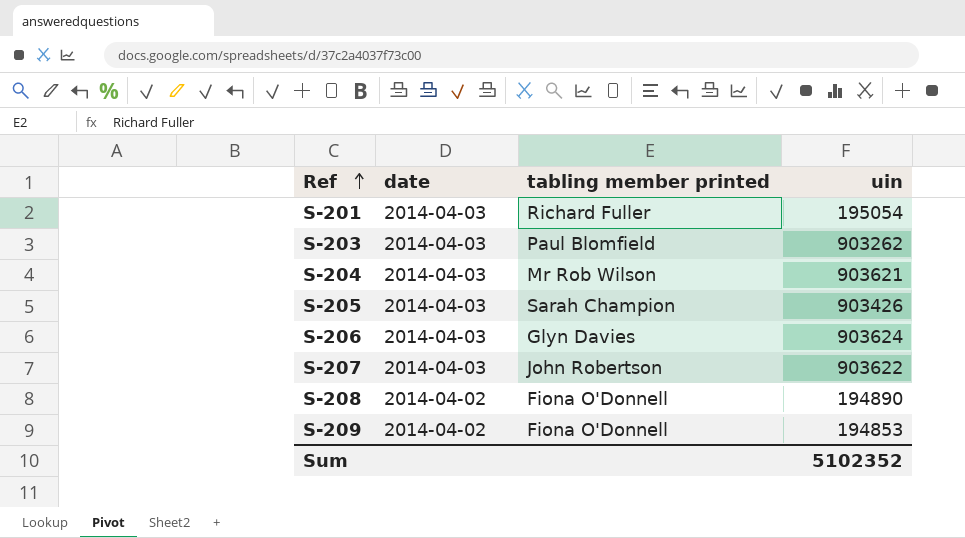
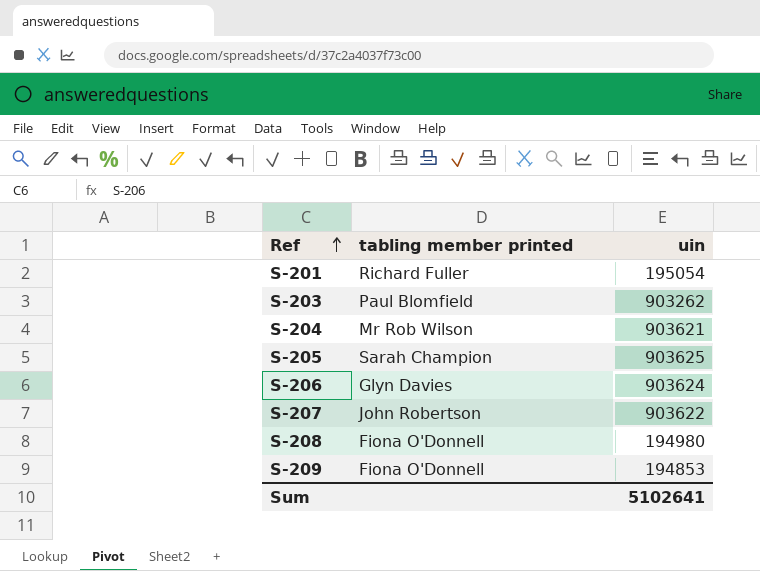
column date | position: 2 -> none
S-205 | uin: 903426 -> 903625
S-208 | uin: 194890 -> 194980
Sum | uin: 5102352 -> 5102641

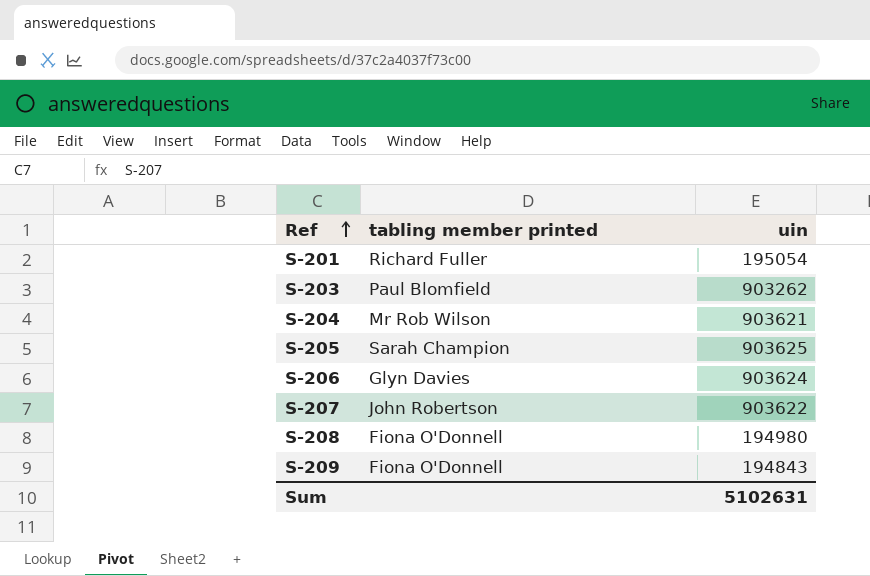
S-209 | uin: 194853 -> 194843
Sum | uin: 5102641 -> 5102631

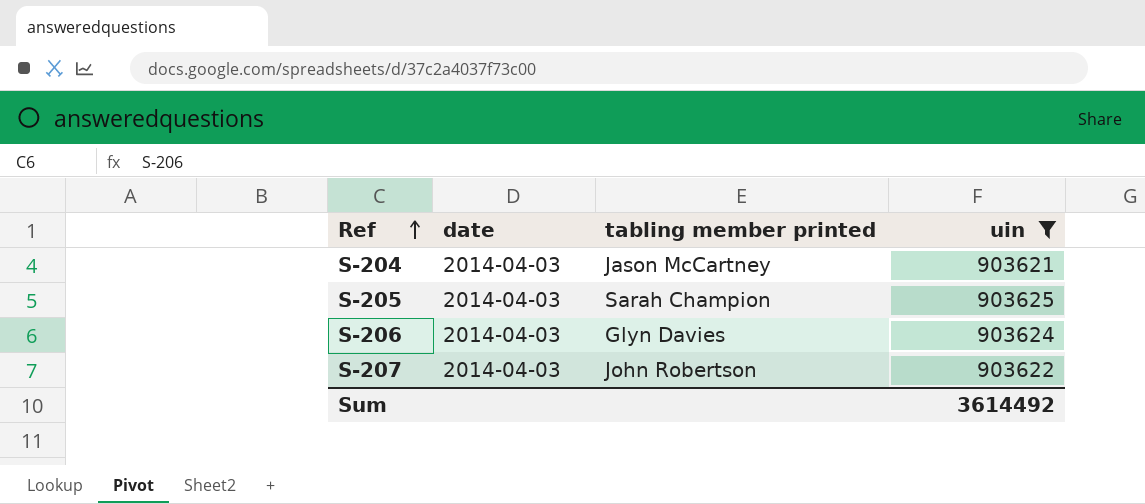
filter: none -> uin >= 903621
column date | position: none -> 2
S-204 | tabling member printed: Mr Rob Wilson -> Jason McCartney
Sum | uin: 5102631 -> 3614492

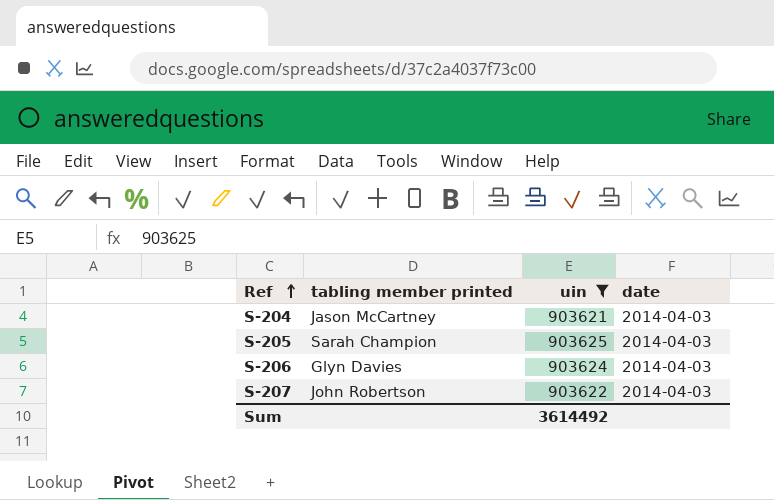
column date | position: 2 -> 4

